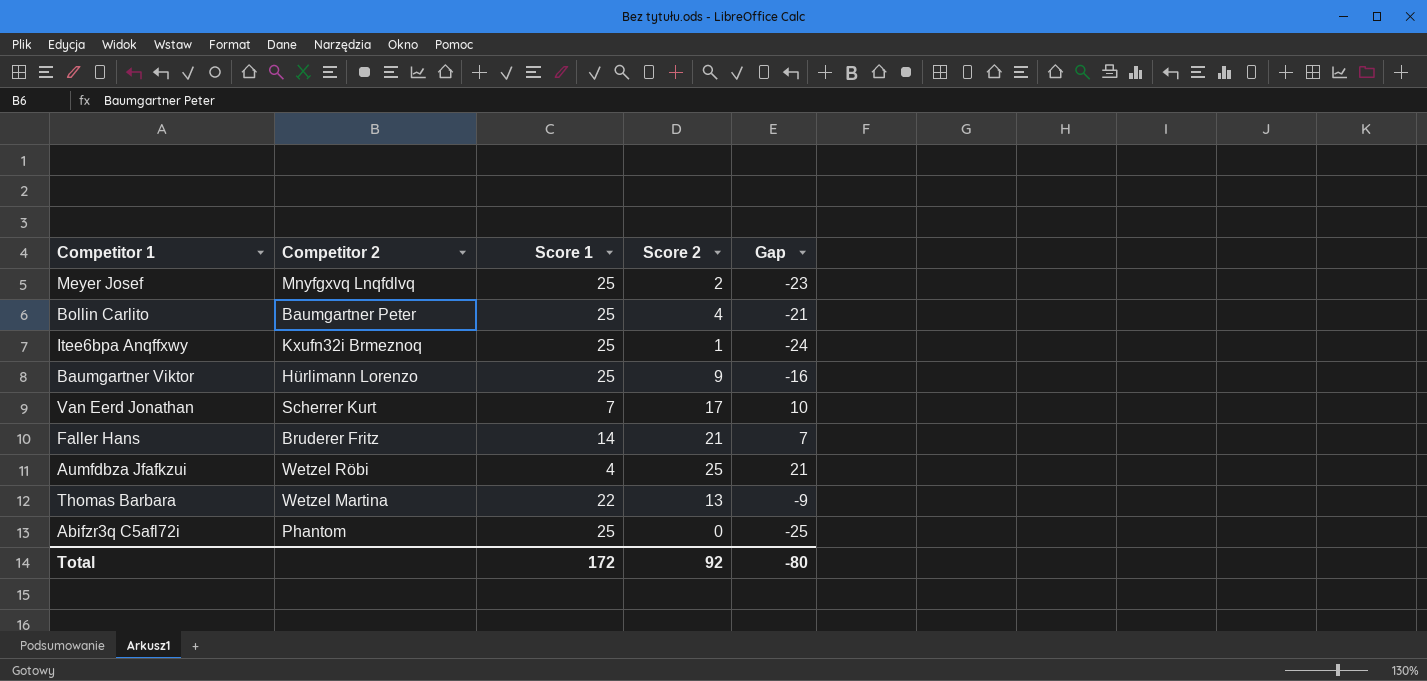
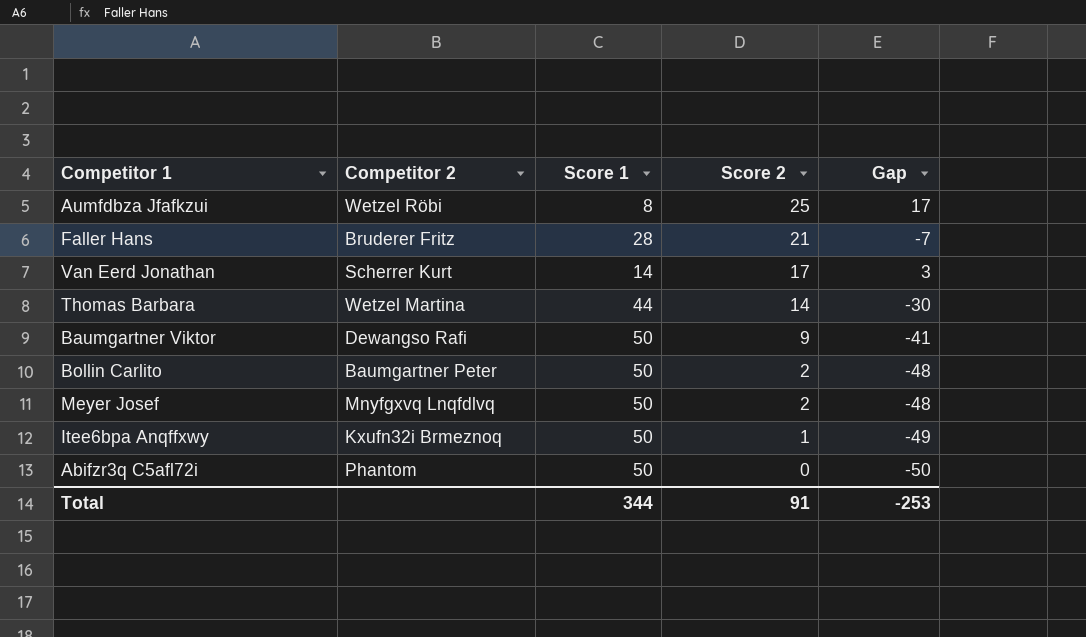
row order: none -> Score 2 descending
Aumfdbza Jfafkzui | Score 1: 4 -> 8
Aumfdbza Jfafkzui | Gap: 21 -> 17
Faller Hans | Score 1: 14 -> 28
Faller Hans | Gap: 7 -> -7
Van Eerd Jonathan | Score 1: 7 -> 14
Van Eerd Jonathan | Gap: 10 -> 3
Thomas Barbara | Score 1: 22 -> 44
Thomas Barbara | Score 2: 13 -> 14
Thomas Barbara | Gap: -9 -> -30
Baumgartner Viktor | Competitor 2: Hürlimann Lorenzo -> Dewangso Rafi
Baumgartner Viktor | Score 1: 25 -> 50
Baumgartner Viktor | Gap: -16 -> -41
Bollin Carlito | Score 1: 25 -> 50
Bollin Carlito | Score 2: 4 -> 2
Bollin Carlito | Gap: -21 -> -48
Meyer Josef | Score 1: 25 -> 50
Meyer Josef | Gap: -23 -> -48
Itee6bpa Anqffxwy | Score 1: 25 -> 50
Itee6bpa Anqffxwy | Gap: -24 -> -49
Abifzr3q C5afl72i | Score 1: 25 -> 50
Abifzr3q C5afl72i | Gap: -25 -> -50
Total | Score 1: 172 -> 344
Total | Score 2: 92 -> 91
Total | Gap: -80 -> -253

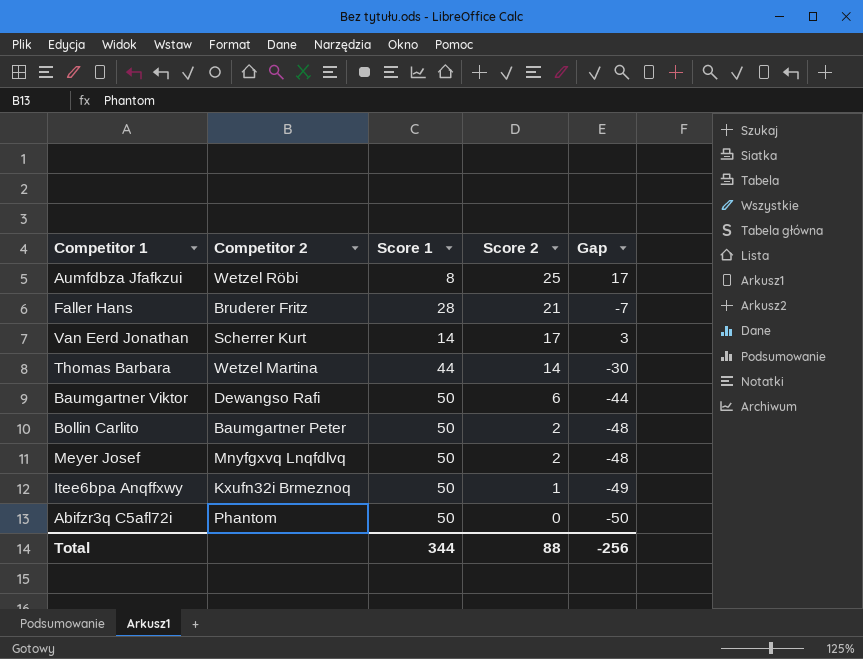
Baumgartner Viktor | Score 2: 9 -> 6
Baumgartner Viktor | Gap: -41 -> -44
Total | Score 2: 91 -> 88
Total | Gap: -253 -> -256

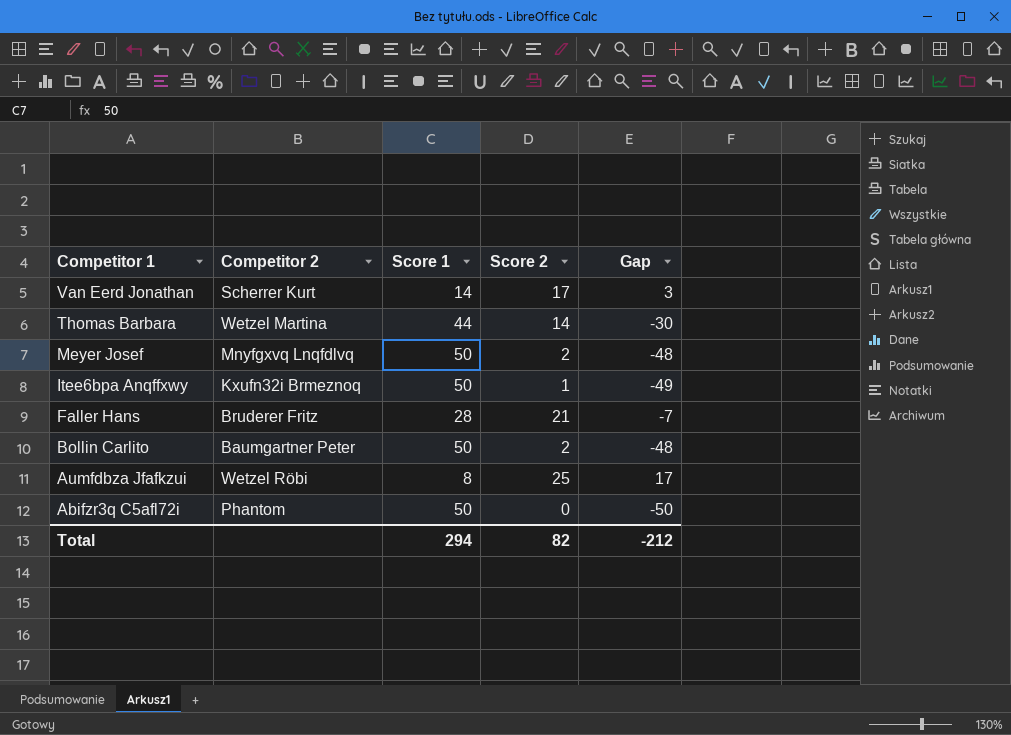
row order: Score 2 descending -> Competitor 1 descending
row Baumgartner Viktor: Dewangso Rafi | 50 | 6 | -44 -> none
Total | Score 1: 344 -> 294
Total | Score 2: 88 -> 82
Total | Gap: -256 -> -212

